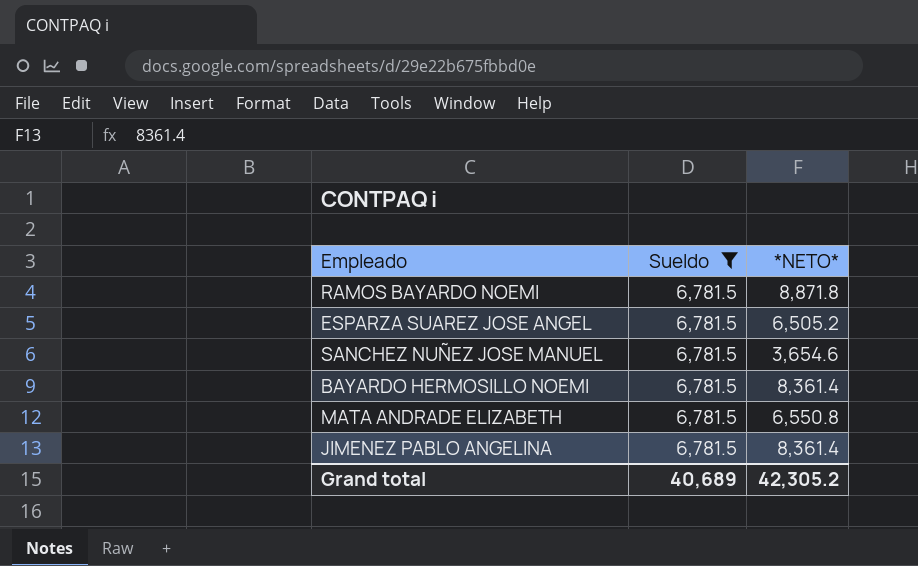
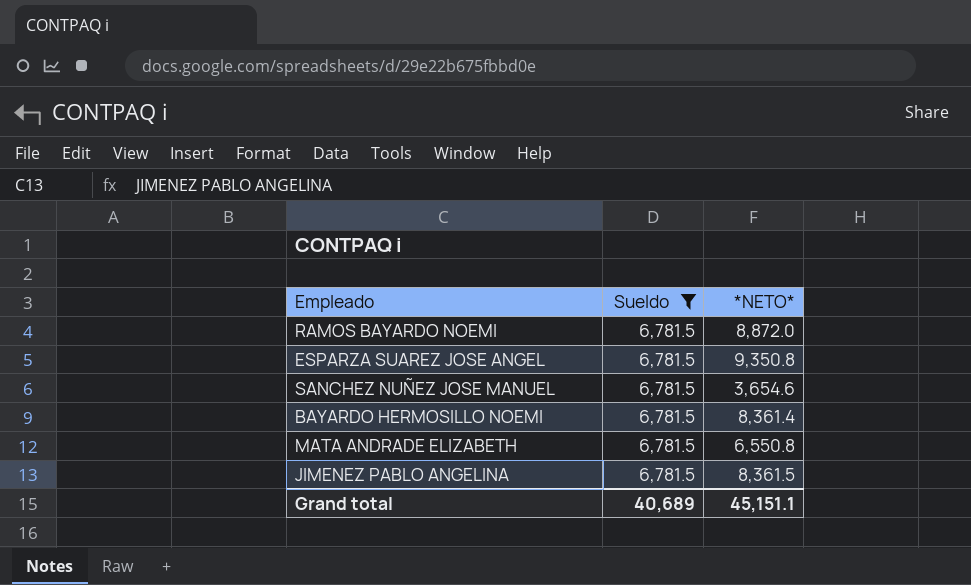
RAMOS BAYARDO NOEMI | *NETO*: 8,871.8 -> 8,872.0
ESPARZA SUAREZ JOSE ANGEL | *NETO*: 6,505.2 -> 9,350.8
JIMENEZ PABLO ANGELINA | *NETO*: 8,361.4 -> 8,361.5
Grand total | *NETO*: 42,305.2 -> 45,151.1

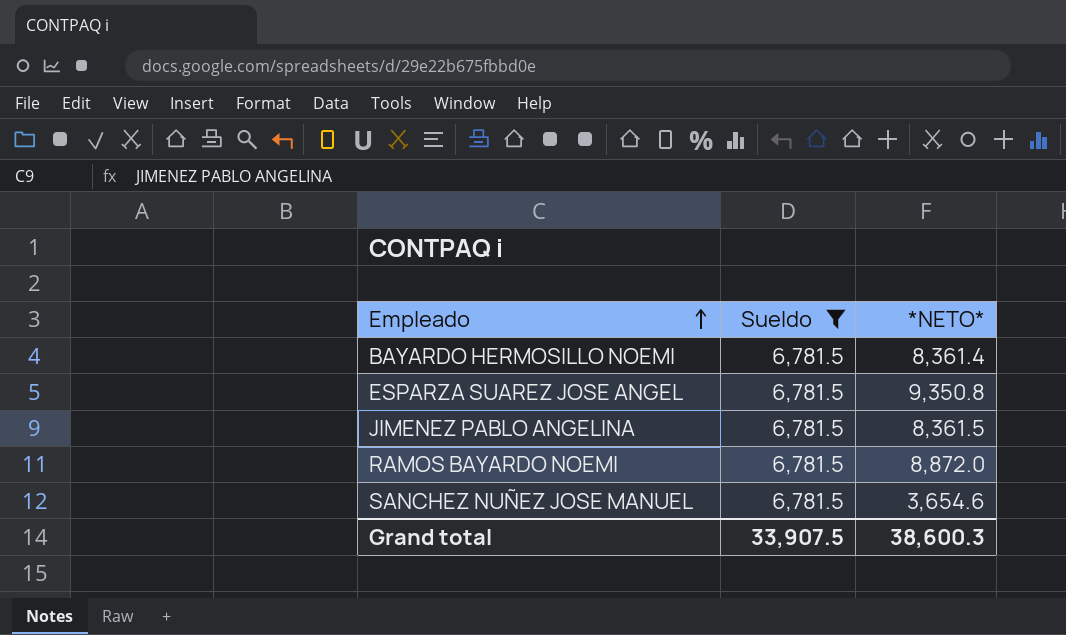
row order: none -> Empleado ascending
row MATA ANDRADE ELIZABETH: 6,781.5 | 6,550.8 -> none
Grand total | Sueldo: 40,689 -> 33,907.5
Grand total | *NETO*: 45,151.1 -> 38,600.3

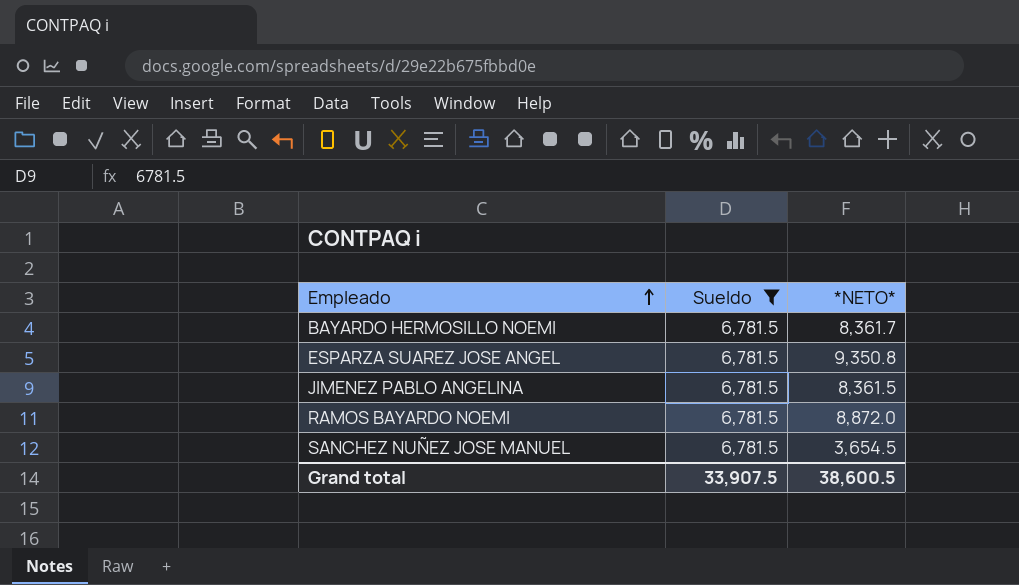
BAYARDO HERMOSILLO NOEMI | *NETO*: 8,361.4 -> 8,361.7
SANCHEZ NUÑEZ JOSE MANUEL | *NETO*: 3,654.6 -> 3,654.5
Grand total | *NETO*: 38,600.3 -> 38,600.5

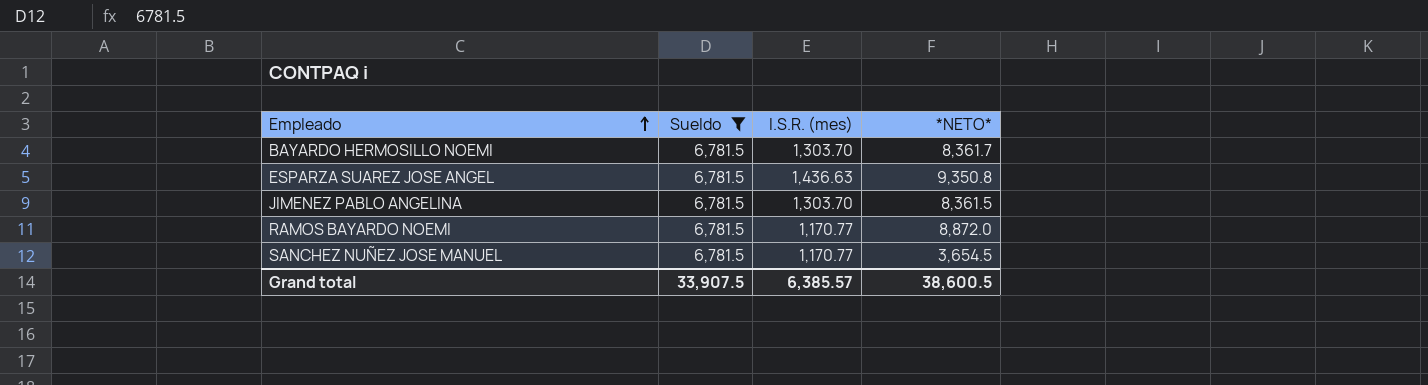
column I.S.R. (mes) | position: none -> 3

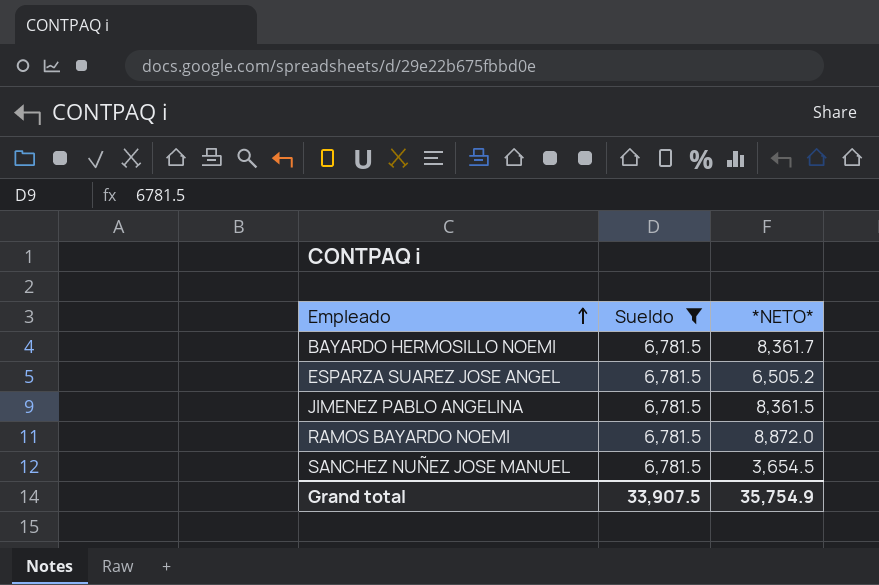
column I.S.R. (mes) | position: 3 -> none
ESPARZA SUAREZ JOSE ANGEL | *NETO*: 9,350.8 -> 6,505.2
Grand total | *NETO*: 38,600.5 -> 35,754.9

